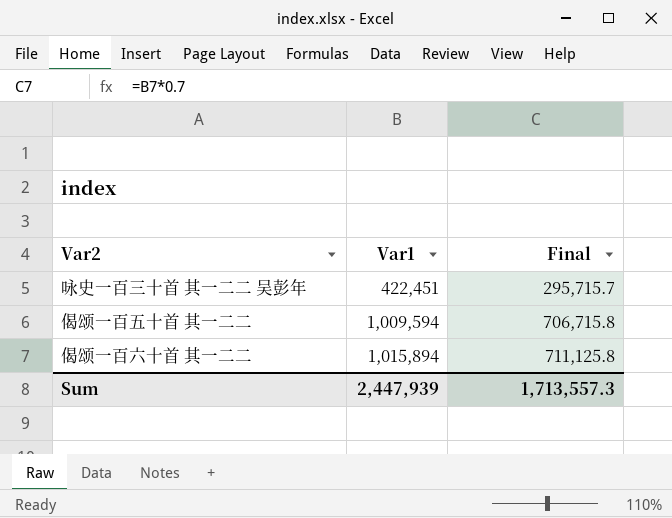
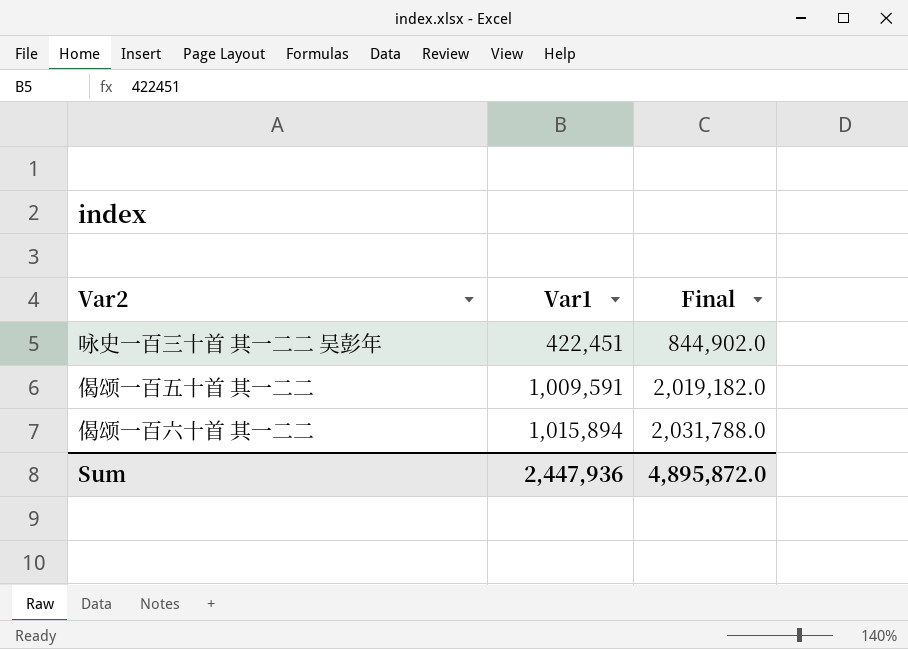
column Final | formula: [Var1] * 0.7 -> [Var1] * 2
偈颂一百五十首 其一二二 | Var1: 1,009,594 -> 1,009,591
Sum | Var1: 2,447,939 -> 2,447,936
Sum | Final: 1,713,557.3 -> 4,895,872.0

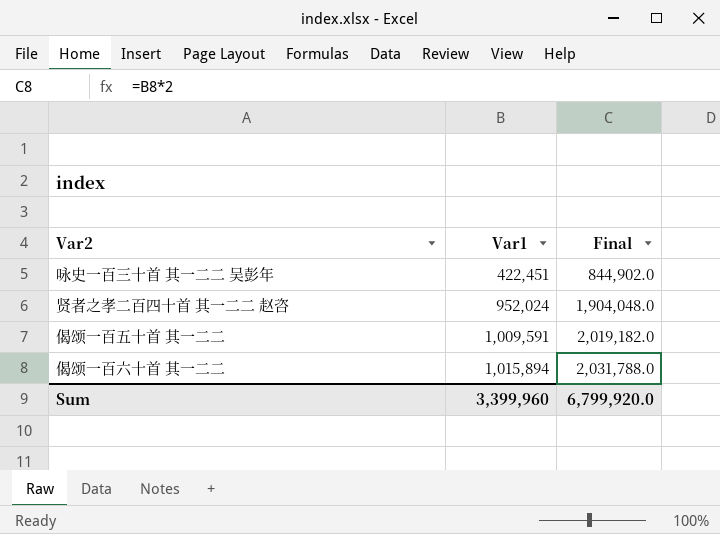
row 贤者之孝二百四十首 其一二二 赵咨: none -> 952,024 | 1,904,048.0
Sum | Var1: 2,447,936 -> 3,399,960
Sum | Final: 4,895,872.0 -> 6,799,920.0

